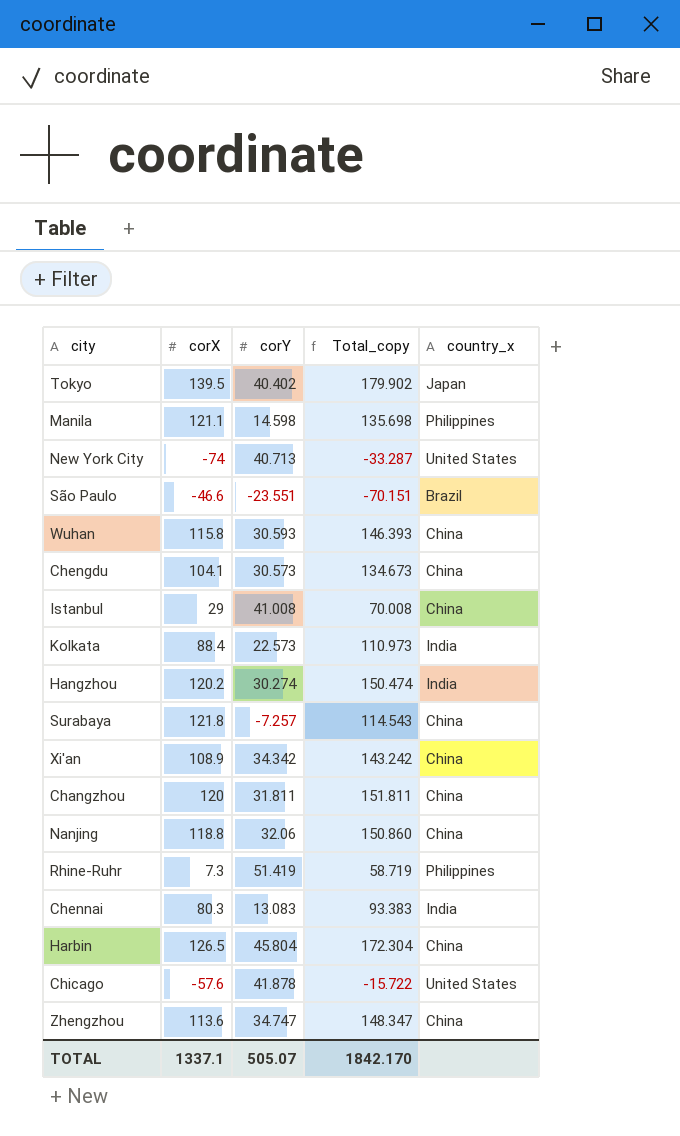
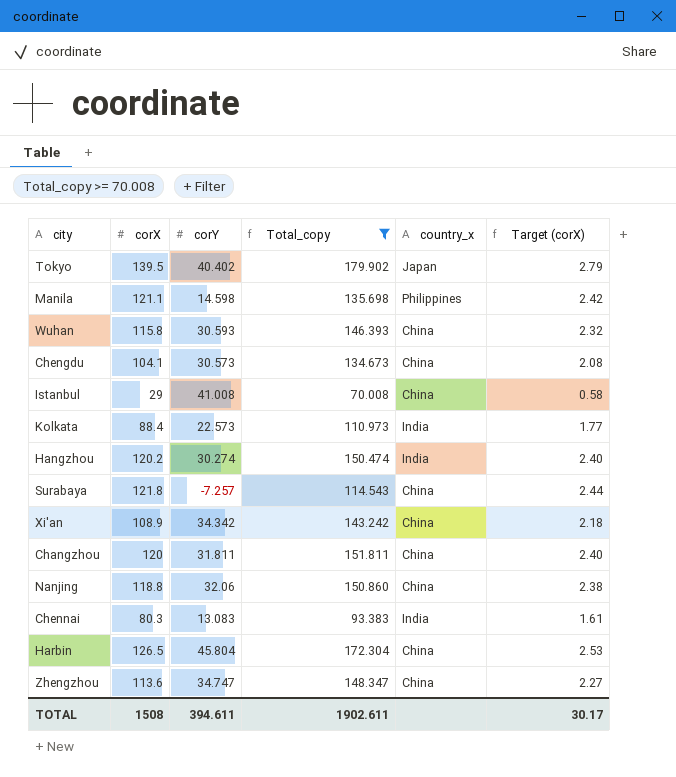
filter: none -> Total_copy >= 70.008
column Target (corX) | formula: none -> [corX] * 0.02
TOTAL | corX: 1337.1 -> 1508
TOTAL | corY: 505.07 -> 394.611
TOTAL | Total_copy: 1842.170 -> 1902.611

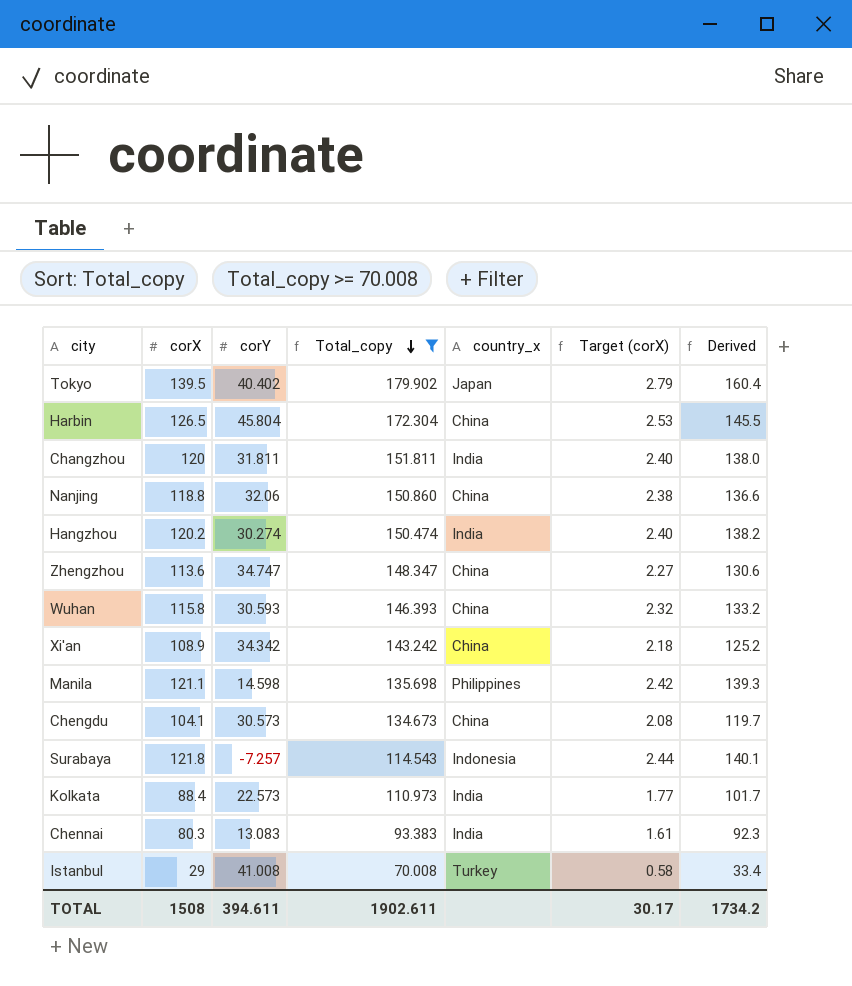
row order: none -> Total_copy descending
column Derived | formula: none -> [corX] * 1.15
Changzhou | country_x: China -> India
Surabaya | country_x: China -> Indonesia
Istanbul | country_x: China -> Turkey

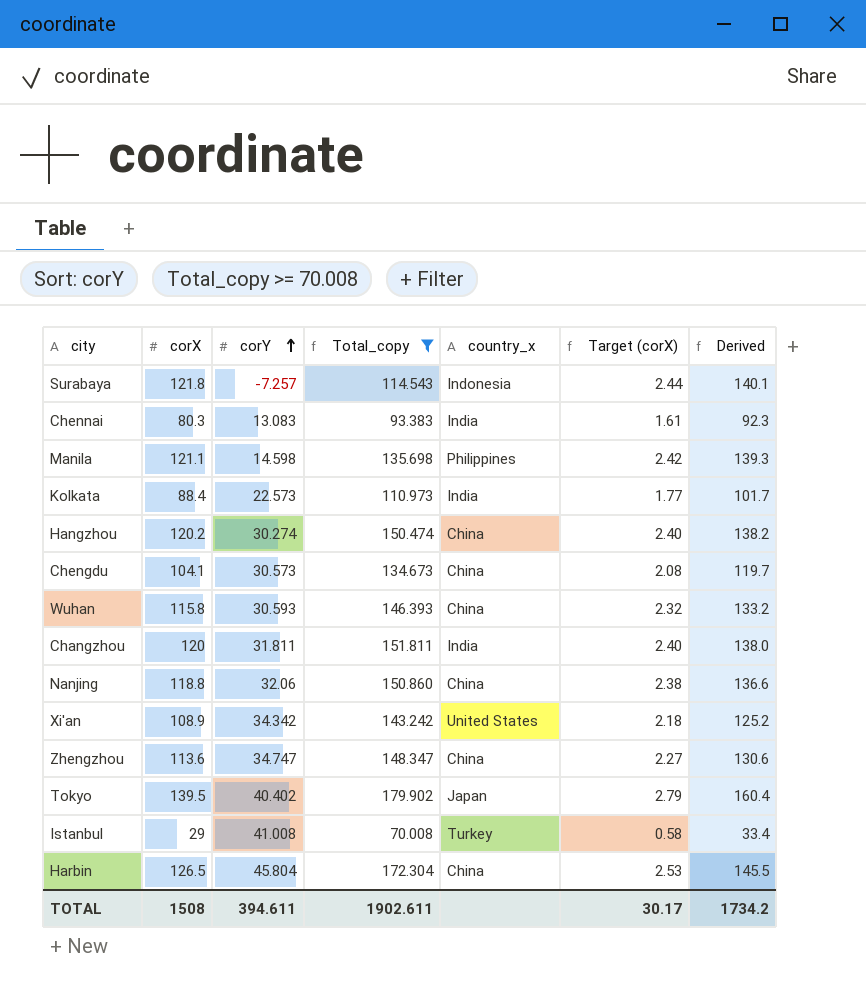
row order: Total_copy descending -> corY ascending
Hangzhou | country_x: India -> China
Xi'an | country_x: China -> United States

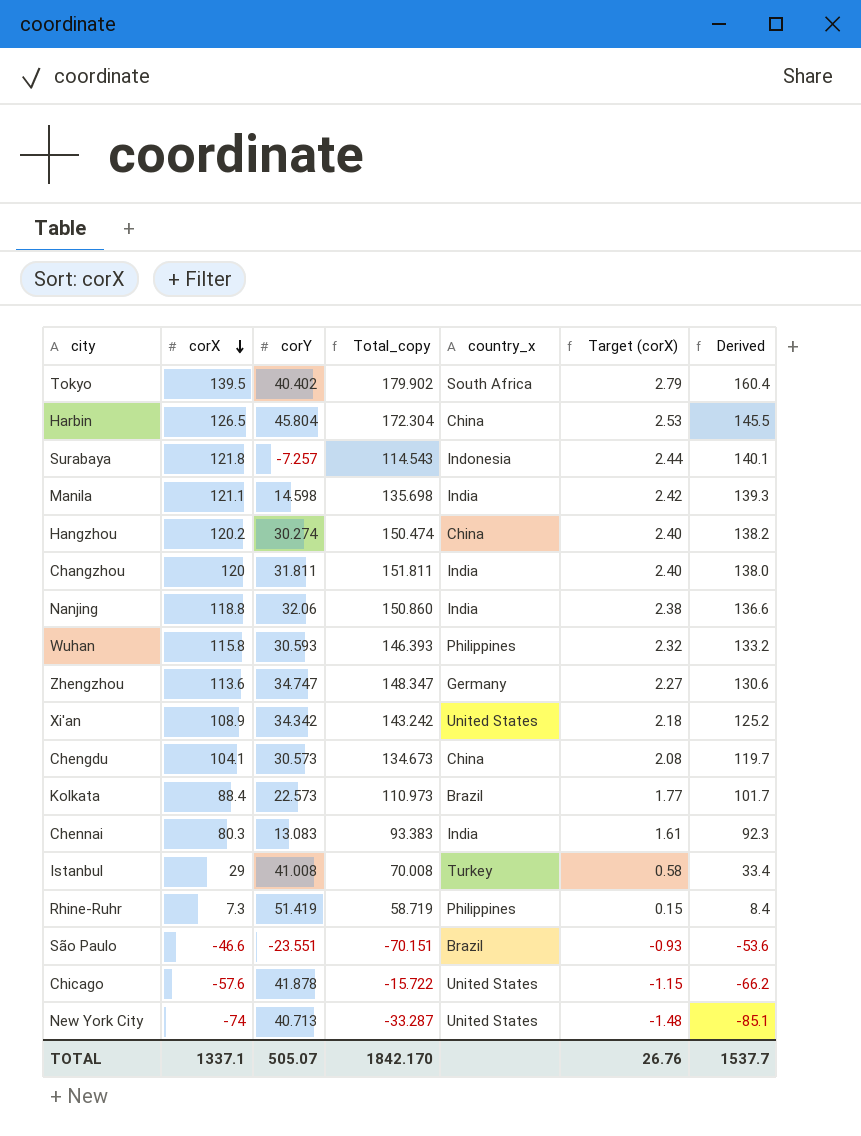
filter: Total_copy >= 70.008 -> none
row order: corY ascending -> corX descending
Tokyo | country_x: Japan -> South Africa
Manila | country_x: Philippines -> India
Nanjing | country_x: China -> India
Wuhan | country_x: China -> Philippines
Zhengzhou | country_x: China -> Germany
Kolkata | country_x: India -> Brazil
TOTAL | corX: 1508 -> 1337.1
TOTAL | corY: 394.611 -> 505.07
TOTAL | Total_copy: 1902.611 -> 1842.170
TOTAL | Target (corX): 30.17 -> 26.76
TOTAL | Derived: 1734.2 -> 1537.7

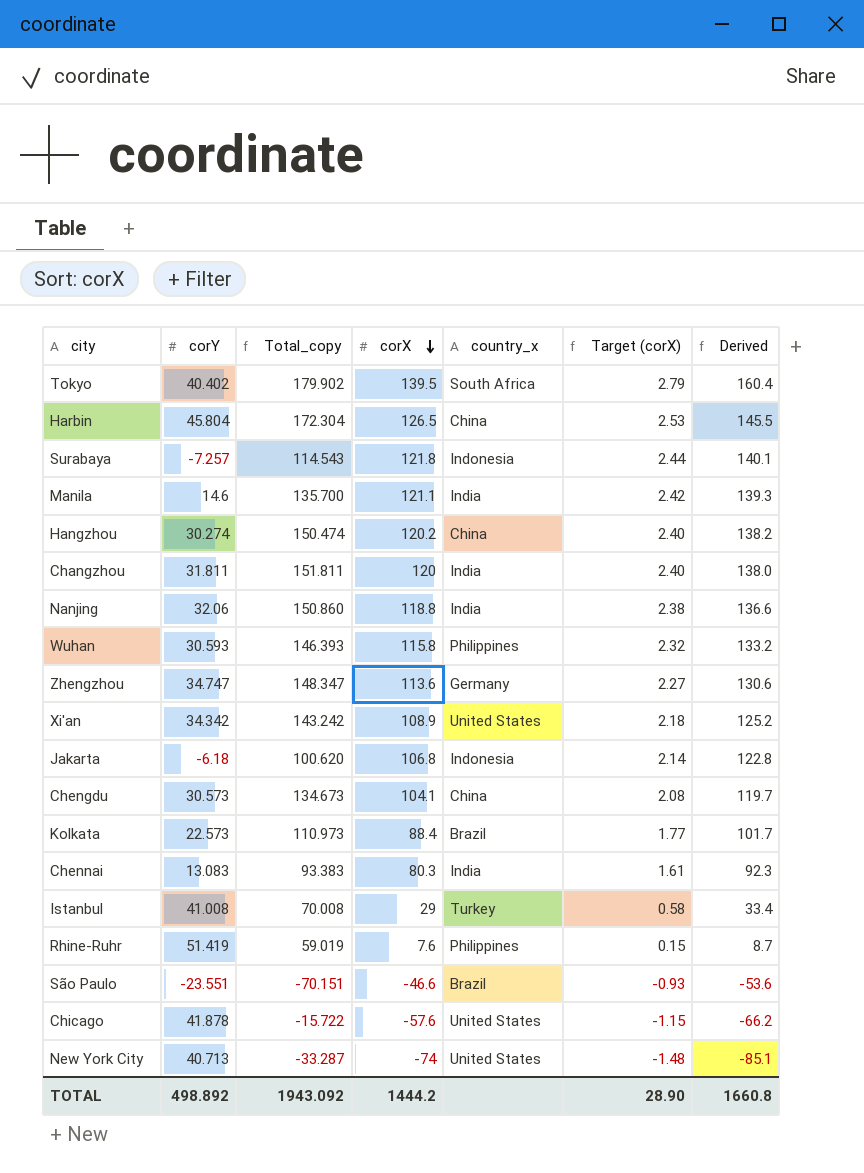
column corX | position: 2 -> 4
Manila | corY: 14.598 -> 14.6
Manila | Total_copy: 135.698 -> 135.700
row Jakarta: none -> -6.18 | 100.620 | 106.8 | Indonesia | 2.14 | 122.8
Rhine-Ruhr | Total_copy: 58.719 -> 59.019
Rhine-Ruhr | corX: 7.3 -> 7.6
Rhine-Ruhr | Derived: 8.4 -> 8.7
TOTAL | corY: 505.07 -> 498.892
TOTAL | Total_copy: 1842.170 -> 1943.092
TOTAL | corX: 1337.1 -> 1444.2
TOTAL | Target (corX): 26.76 -> 28.90
TOTAL | Derived: 1537.7 -> 1660.8

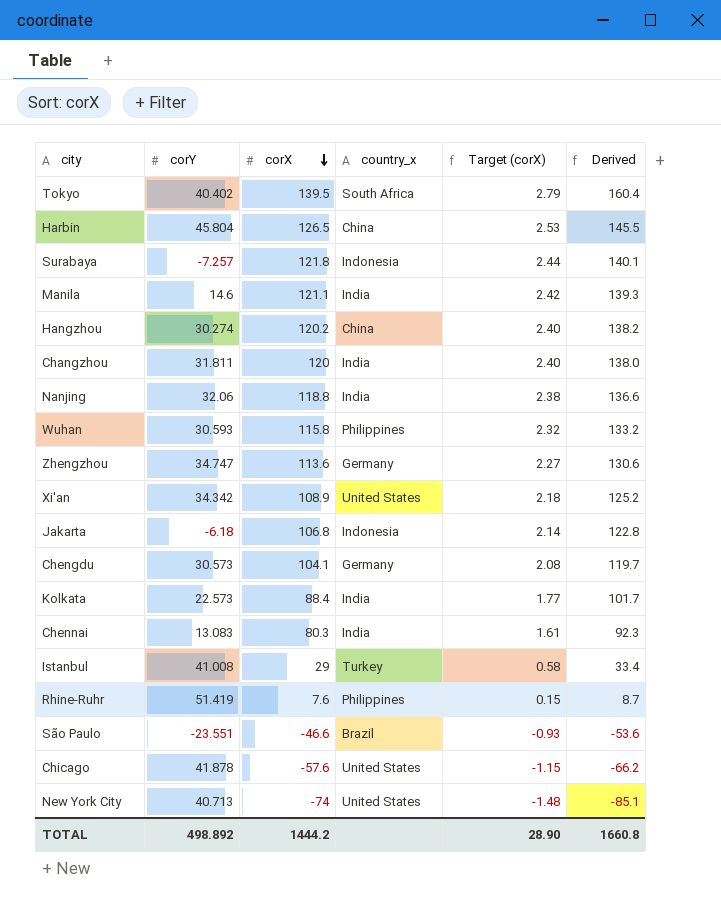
column Total_copy | formula: [corY] + [corX] -> none
Chengdu | country_x: China -> Germany
Kolkata | country_x: Brazil -> India

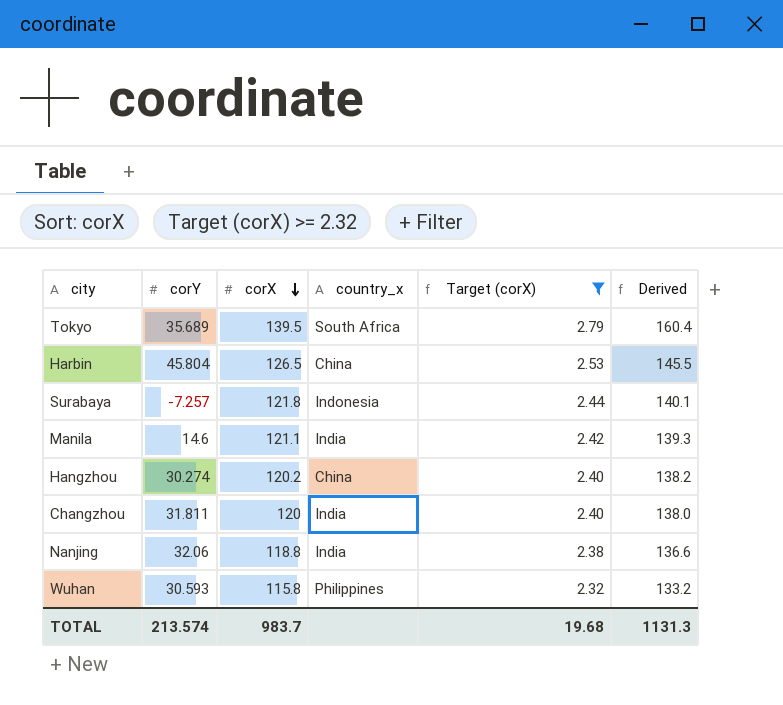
filter: none -> Target (corX) >= 2.32
Tokyo | corY: 40.402 -> 35.689
TOTAL | corY: 498.892 -> 213.574
TOTAL | corX: 1444.2 -> 983.7
TOTAL | Target (corX): 28.90 -> 19.68
TOTAL | Derived: 1660.8 -> 1131.3

